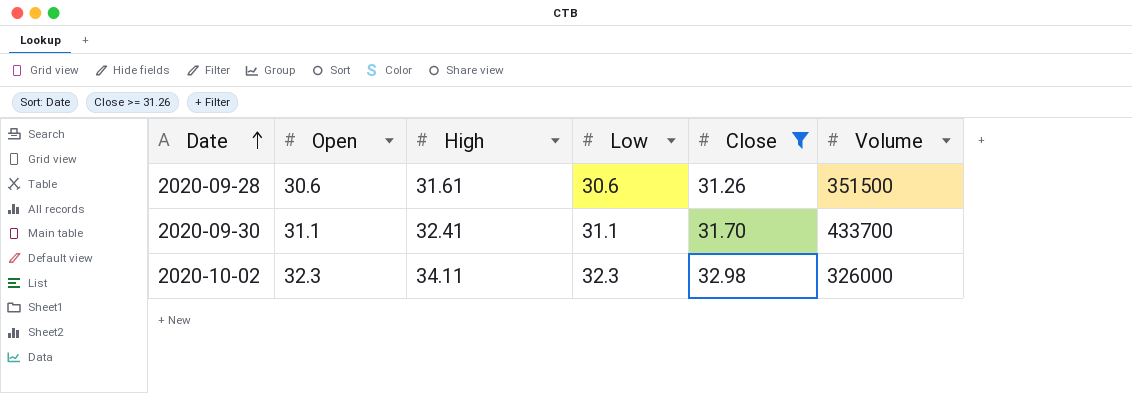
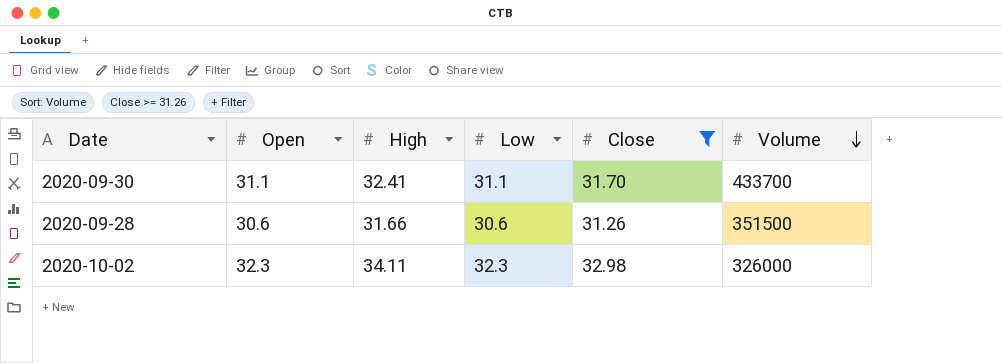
row order: Date ascending -> Volume descending
2020-09-28 | High: 31.61 -> 31.66

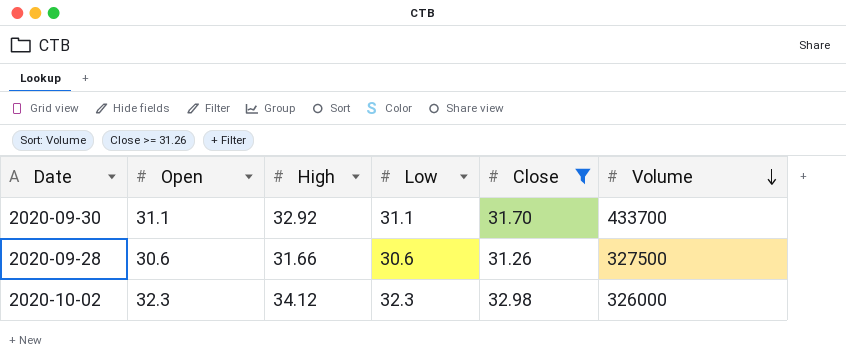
2020-09-30 | High: 32.41 -> 32.92
2020-09-28 | Volume: 351500 -> 327500
2020-10-02 | High: 34.11 -> 34.12

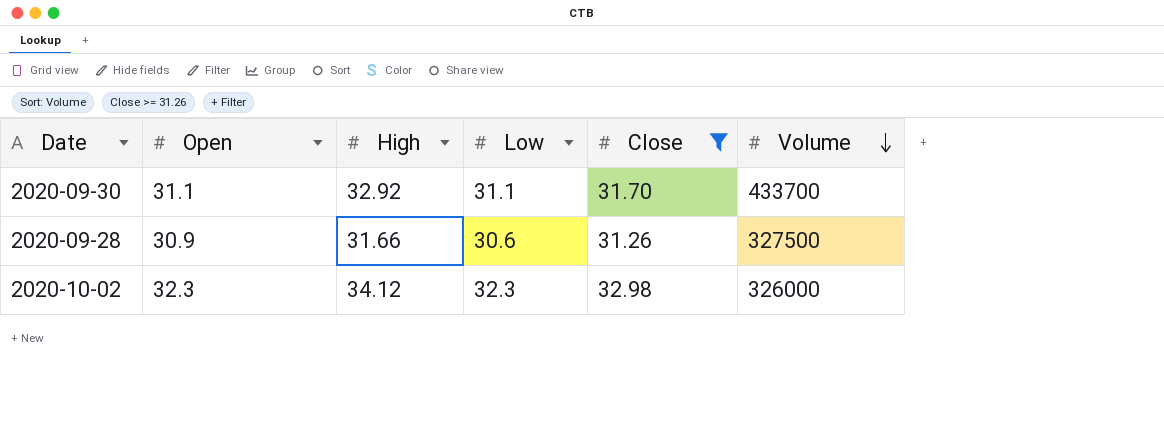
2020-09-28 | Open: 30.6 -> 30.9

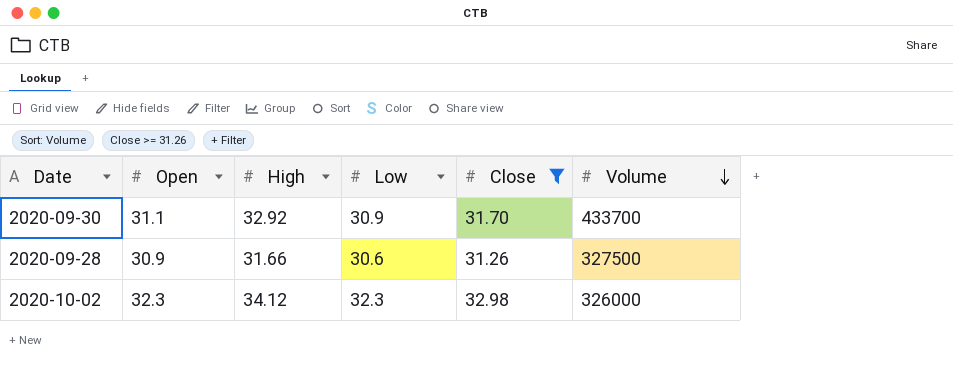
2020-09-30 | Low: 31.1 -> 30.9

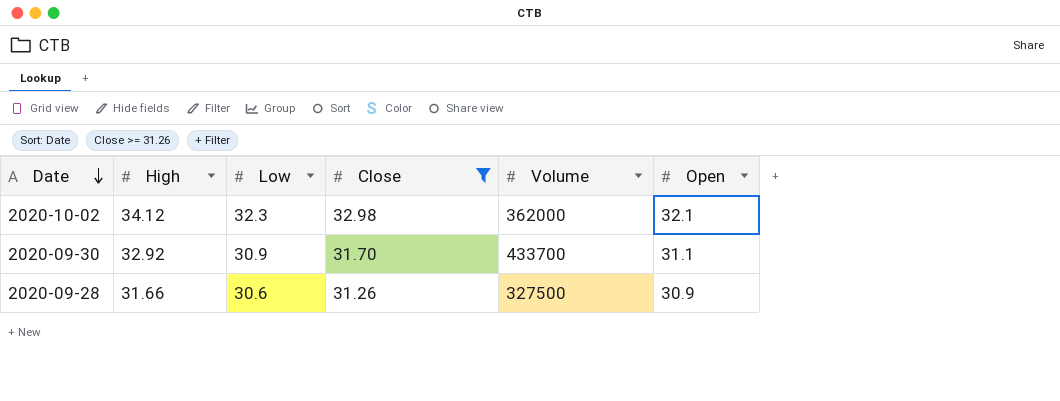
row order: Volume descending -> Date descending
column Open | position: 2 -> 6
2020-10-02 | Volume: 326000 -> 362000
2020-10-02 | Open: 32.3 -> 32.1

